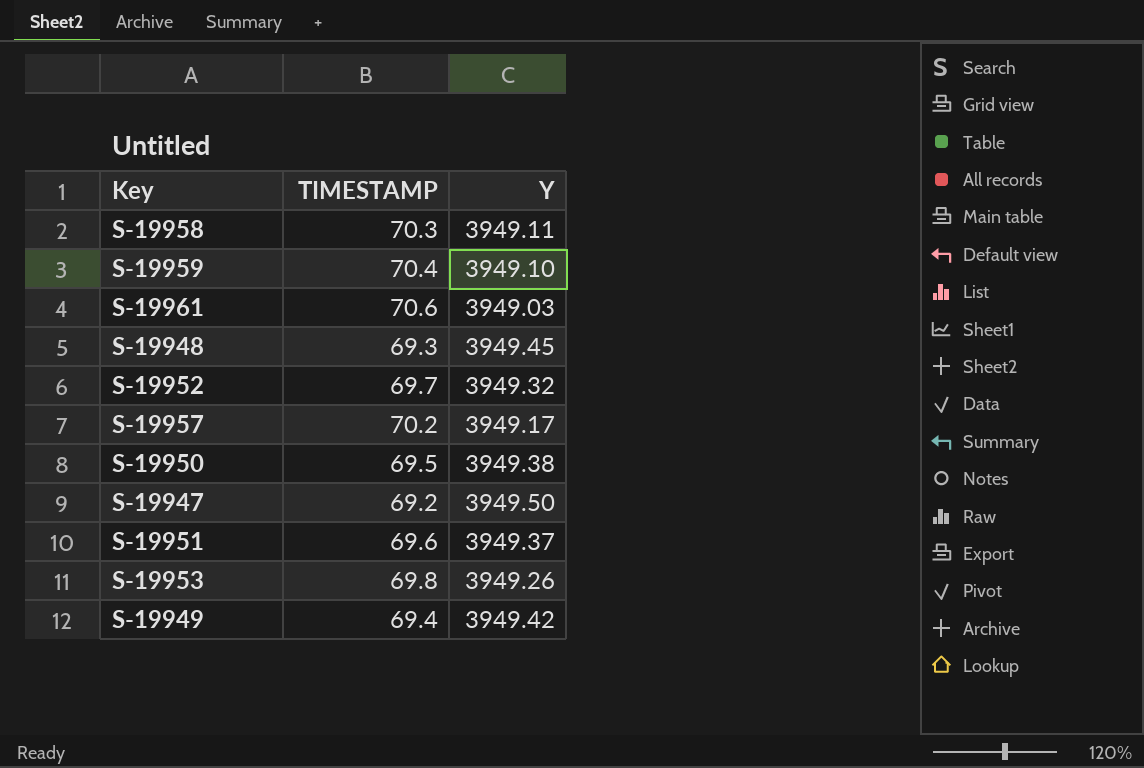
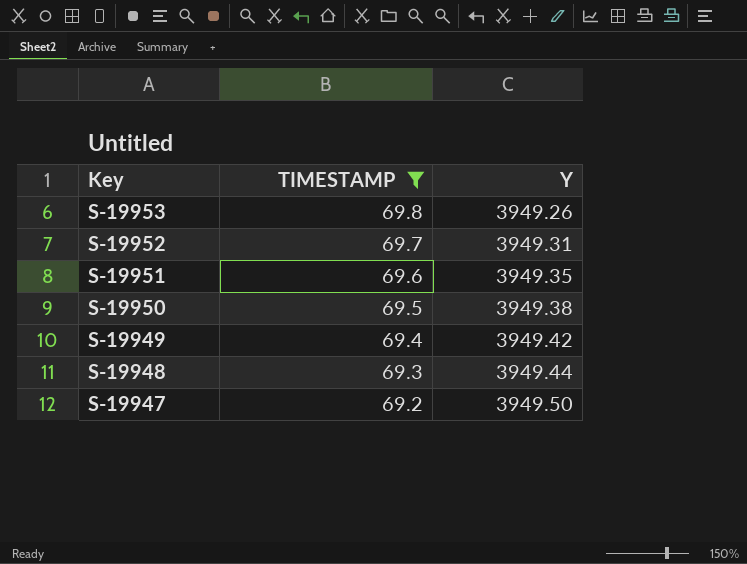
filter: none -> TIMESTAMP <= 69.8
row order: none -> Key descending
S-19952 | Y: 3949.32 -> 3949.31
S-19951 | Y: 3949.37 -> 3949.35
S-19948 | Y: 3949.45 -> 3949.44

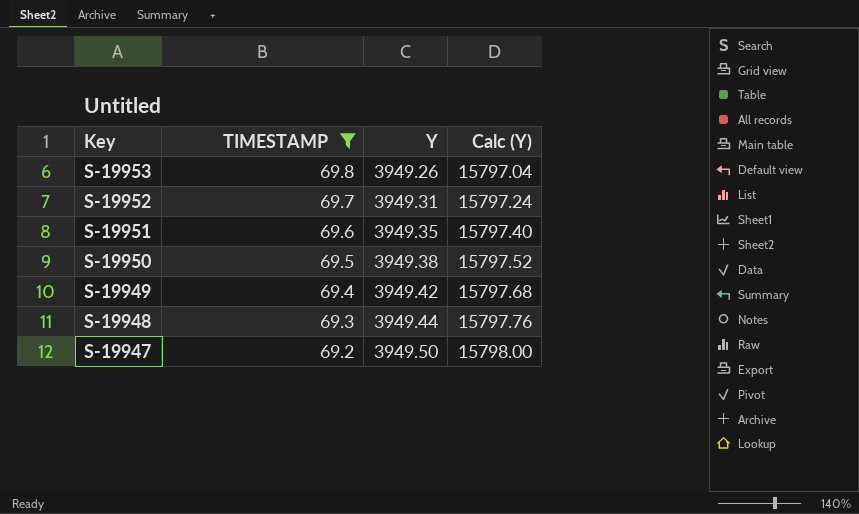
column Calc (Y) | formula: none -> [Y] * 4

